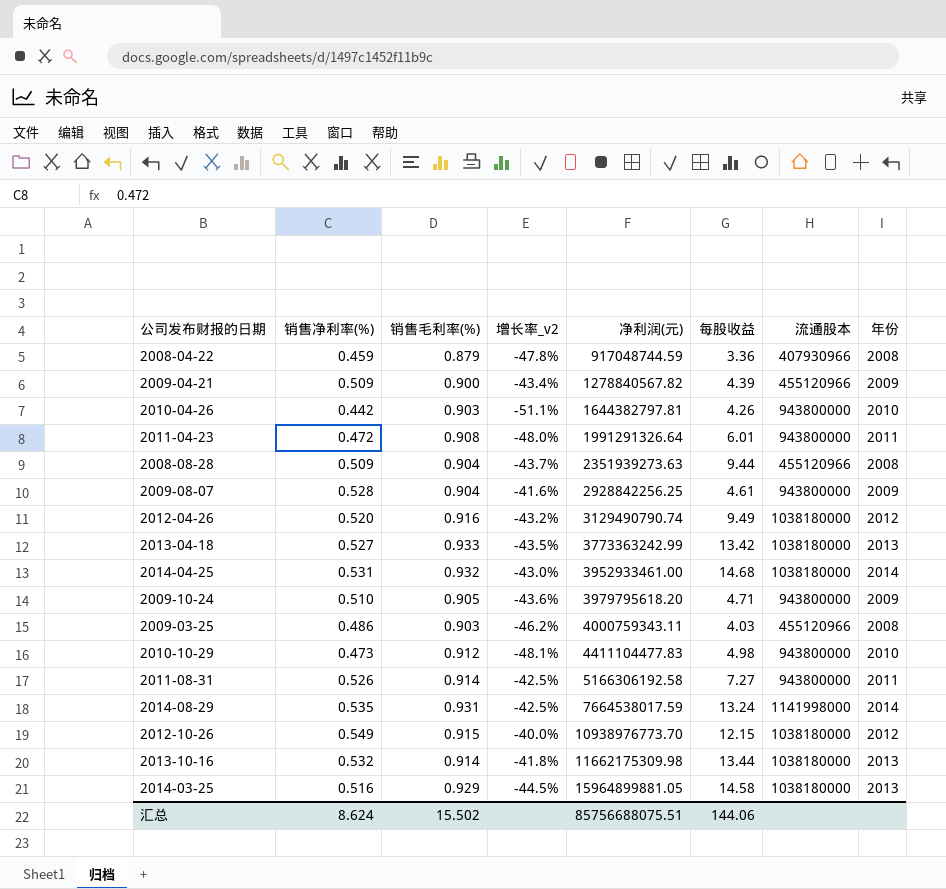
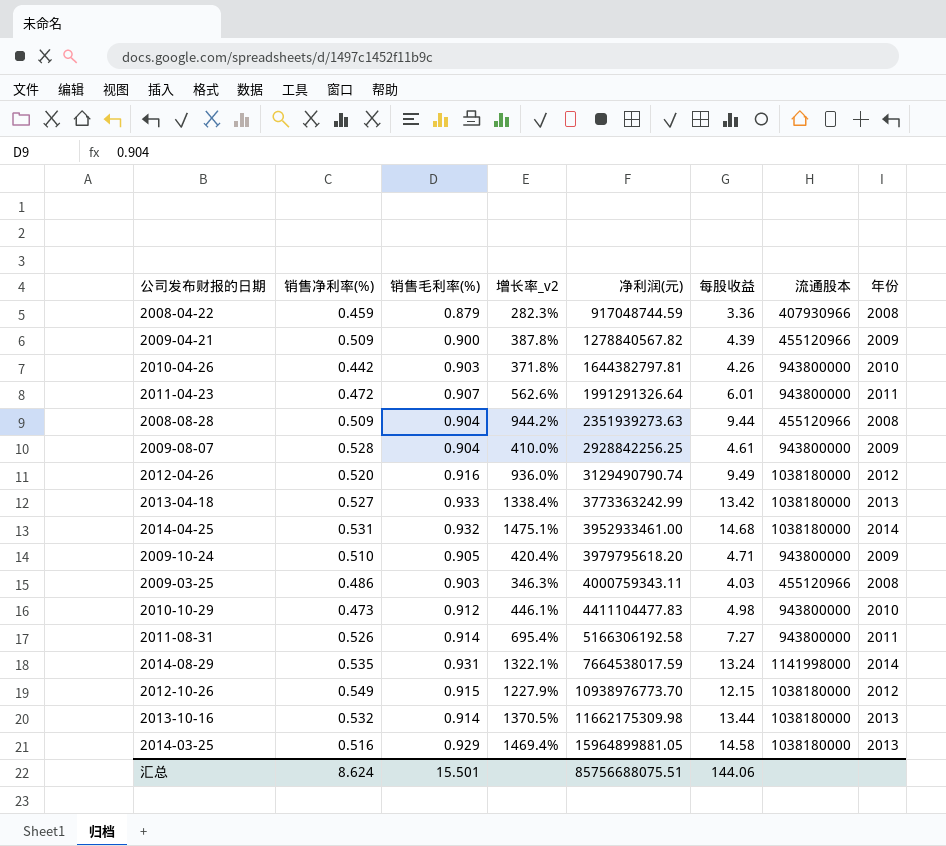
column 增长率_v2 | formula: ([销售净利率(%)] - [销售毛利率(%)]) / [销售毛利率(%)] -> ([每股收益] - [销售毛利率(%)]) / [销售毛利率(%)]
2011-04-23 | 销售毛利率(%): 0.908 -> 0.907
汇总 | 销售毛利率(%): 15.502 -> 15.501

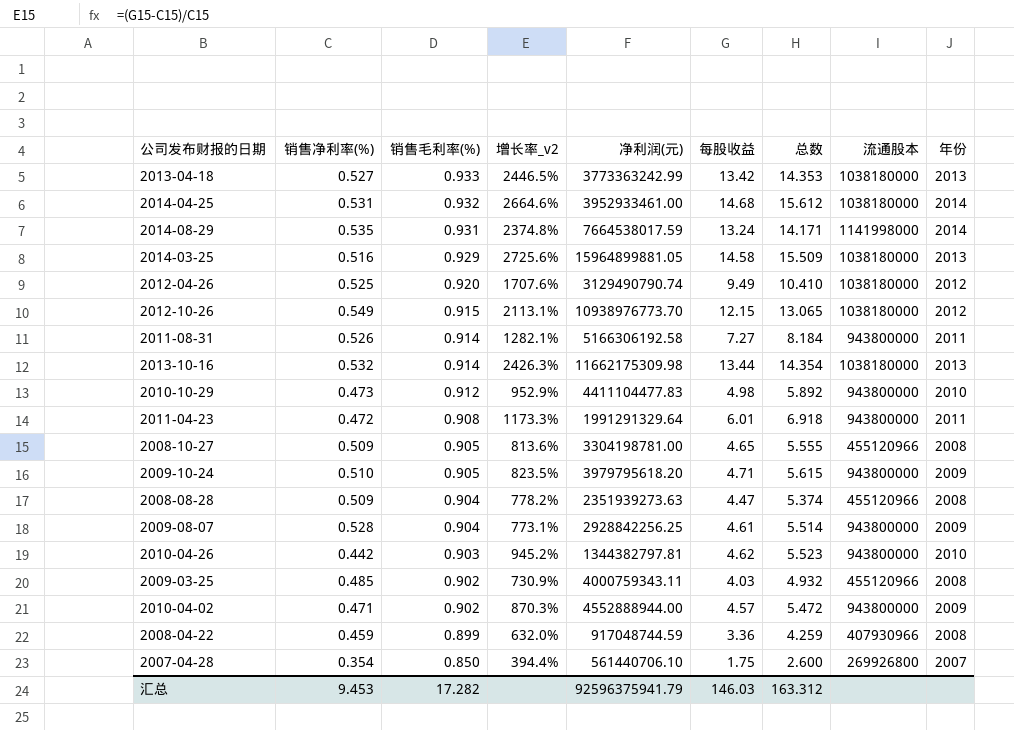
row order: 净利润(元) ascending -> 销售毛利率(%) descending
column 增长率_v2 | formula: ([每股收益] - [销售毛利率(%)]) / [销售毛利率(%)] -> ([每股收益] - [销售净利率(%)]) / [销售净利率(%)]
column 总数 | formula: none -> [销售毛利率(%)] + [每股收益]
row 2009-04-21: 0.509 | 0.900 | 387.8% | 1278840567.82 | 4.39 | 455120966 | 2009 -> none
2012-04-26 | 销售净利率(%): 0.520 -> 0.525
2012-04-26 | 销售毛利率(%): 0.916 -> 0.920
2011-04-23 | 销售毛利率(%): 0.907 -> 0.908
2011-04-23 | 净利润(元): 1991291326.64 -> 1991291329.64
row 2008-10-27: none -> 0.509 | 0.905 | 813.6% | 3304198781.00 | 4.65 | 5.555 | 455120966 | 2008
2008-08-28 | 每股收益: 9.44 -> 4.47
2010-04-26 | 净利润(元): 1644382797.81 -> 1344382797.81
2010-04-26 | 每股收益: 4.26 -> 4.62
2009-03-25 | 销售净利率(%): 0.486 -> 0.485
2009-03-25 | 销售毛利率(%): 0.903 -> 0.902
row 2010-04-02: none -> 0.471 | 0.902 | 870.3% | 4552888944.00 | 4.57 | 5.472 | 943800000 | 2009
2008-04-22 | 销售毛利率(%): 0.879 -> 0.899
row 2007-04-28: none -> 0.354 | 0.850 | 394.4% | 561440706.10 | 1.75 | 2.600 | 269926800 | 2007
汇总 | 销售净利率(%): 8.624 -> 9.453
汇总 | 销售毛利率(%): 15.501 -> 17.282
汇总 | 净利润(元): 85756688075.51 -> 92596375941.79
汇总 | 每股收益: 144.06 -> 146.03

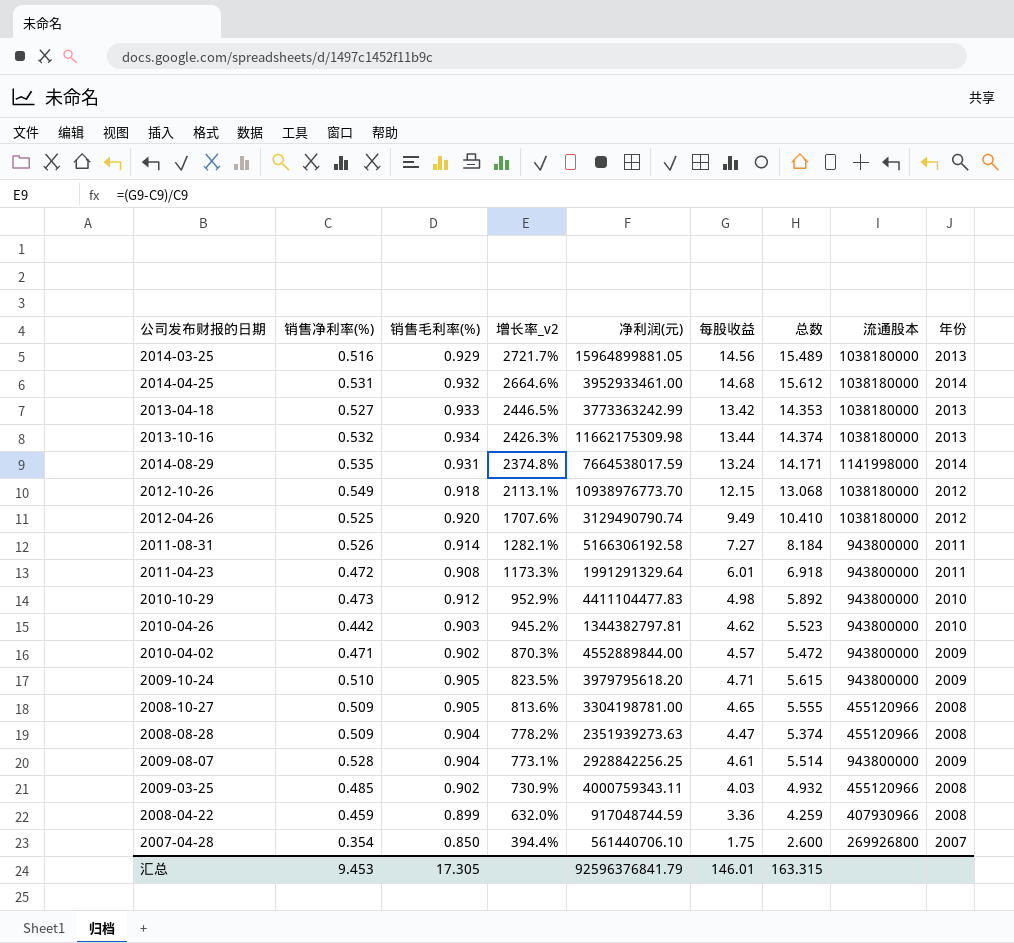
row order: 销售毛利率(%) descending -> 增长率_v2 descending
2014-03-25 | 增长率_v2: 2725.6% -> 2721.7%
2014-03-25 | 每股收益: 14.58 -> 14.56
2014-03-25 | 总数: 15.509 -> 15.489
2013-10-16 | 销售毛利率(%): 0.914 -> 0.934
2013-10-16 | 总数: 14.354 -> 14.374
2012-10-26 | 销售毛利率(%): 0.915 -> 0.918
2012-10-26 | 总数: 13.065 -> 13.068
2010-04-02 | 净利润(元): 4552888944.00 -> 4552889844.00
汇总 | 销售毛利率(%): 17.282 -> 17.305
汇总 | 净利润(元): 92596375941.79 -> 92596376841.79
汇总 | 每股收益: 146.03 -> 146.01
汇总 | 总数: 163.312 -> 163.315

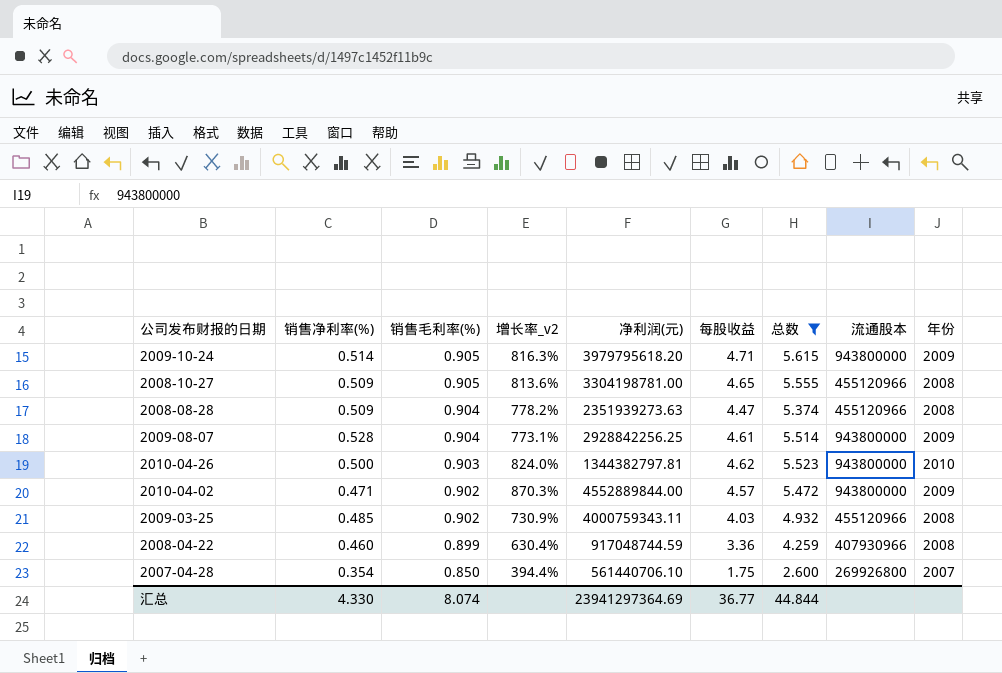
filter: none -> 总数 <= 5.615
row order: 增长率_v2 descending -> 销售毛利率(%) descending
2009-10-24 | 销售净利率(%): 0.510 -> 0.514
2009-10-24 | 增长率_v2: 823.5% -> 816.3%
2010-04-26 | 销售净利率(%): 0.442 -> 0.500
2010-04-26 | 增长率_v2: 945.2% -> 824.0%
2008-04-22 | 销售净利率(%): 0.459 -> 0.460
2008-04-22 | 增长率_v2: 632.0% -> 630.4%
汇总 | 销售净利率(%): 9.453 -> 4.330
汇总 | 销售毛利率(%): 17.305 -> 8.074
汇总 | 净利润(元): 92596376841.79 -> 23941297364.69
汇总 | 每股收益: 146.01 -> 36.77
汇总 | 总数: 163.315 -> 44.844

